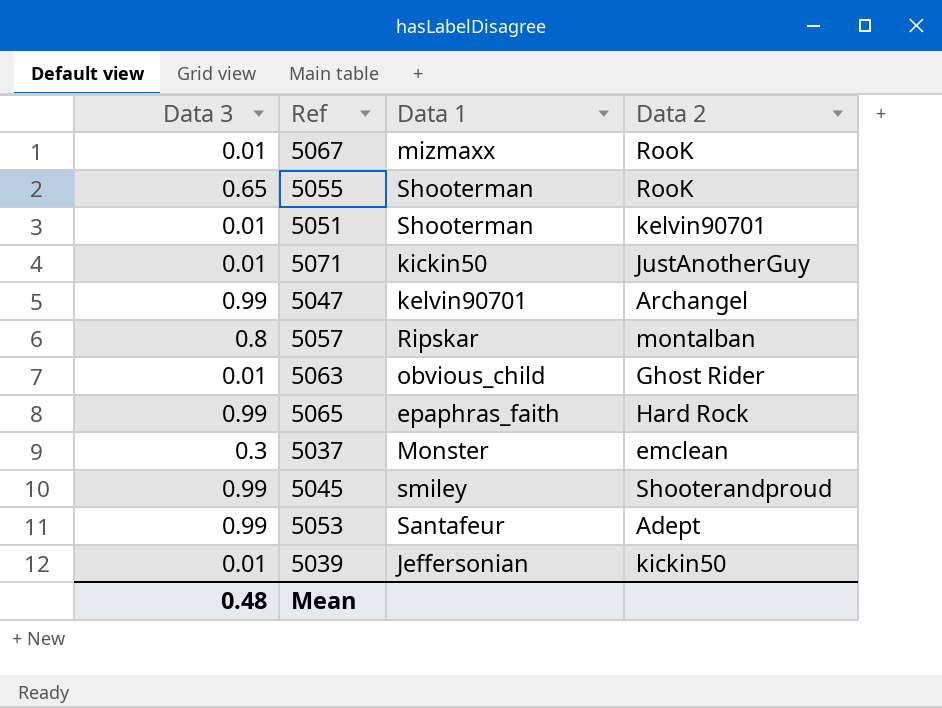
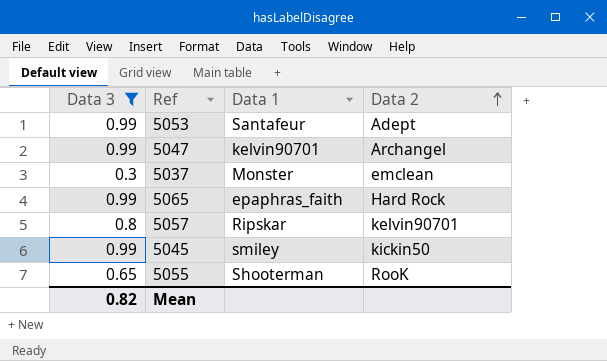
filter: none -> Data 3 != 0.01
row order: none -> Data 2 ascending
5057 | Data 2: montalban -> kelvin90701
5045 | Data 2: Shooterandproud -> kickin50
Mean | Data 3: 0.48 -> 0.82

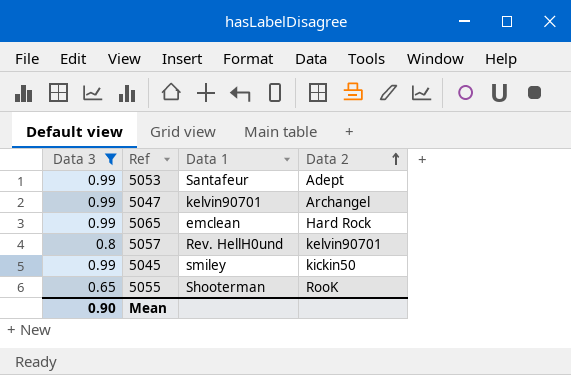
row 5037: 0.3 | Monster | emclean -> none
5065 | Data 1: epaphras_faith -> emclean
5057 | Data 1: Ripskar -> Rev. HellH0und
Mean | Data 3: 0.82 -> 0.90

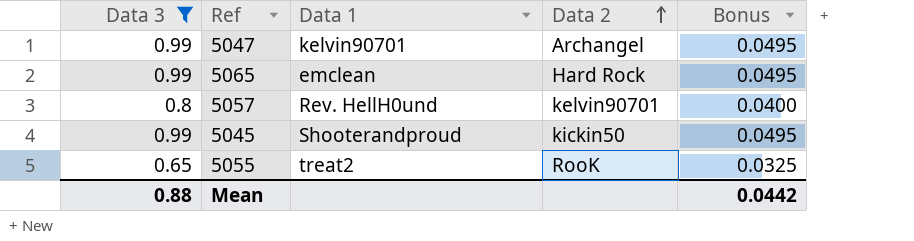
column Bonus | formula: none -> [Data 3] * 0.05
row 5053: 0.99 | Santafeur | Adept -> none
5045 | Data 1: smiley -> Shooterandproud
5055 | Data 1: Shooterman -> treat2
Mean | Data 3: 0.90 -> 0.88

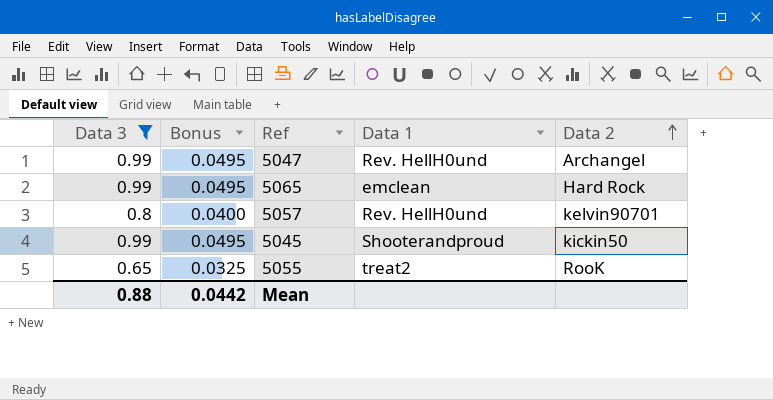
column Bonus | position: 5 -> 2
5047 | Data 1: kelvin90701 -> Rev. HellH0und

